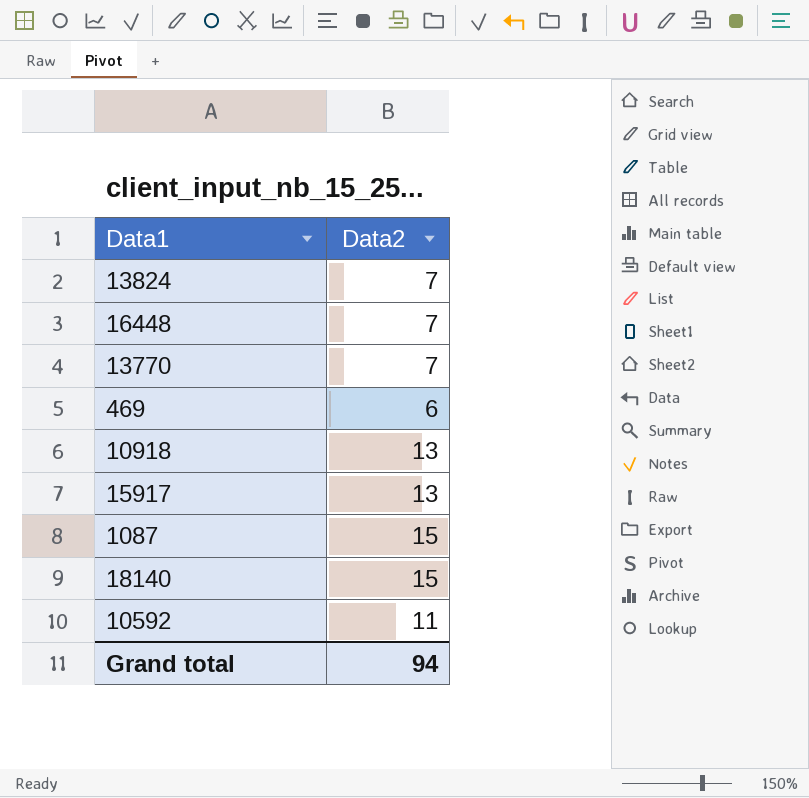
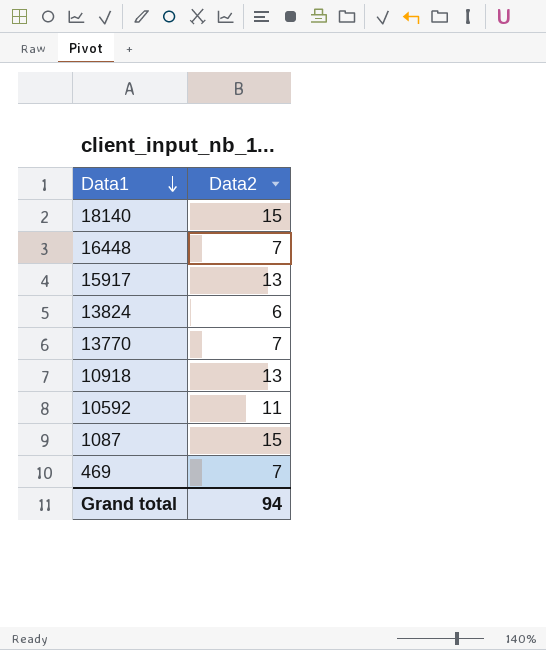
row order: none -> Data1 descending
13824 | Data2: 7 -> 6
469 | Data2: 6 -> 7

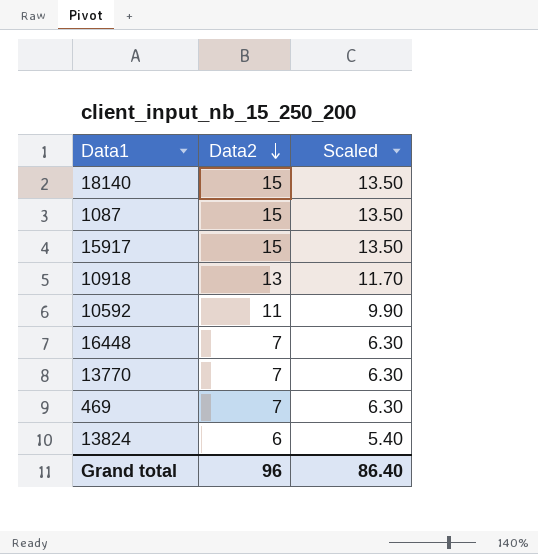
row order: Data1 descending -> Data2 descending
column Scaled | formula: none -> [Data2] * 0.9
15917 | Data2: 13 -> 15
Grand total | Data2: 94 -> 96

